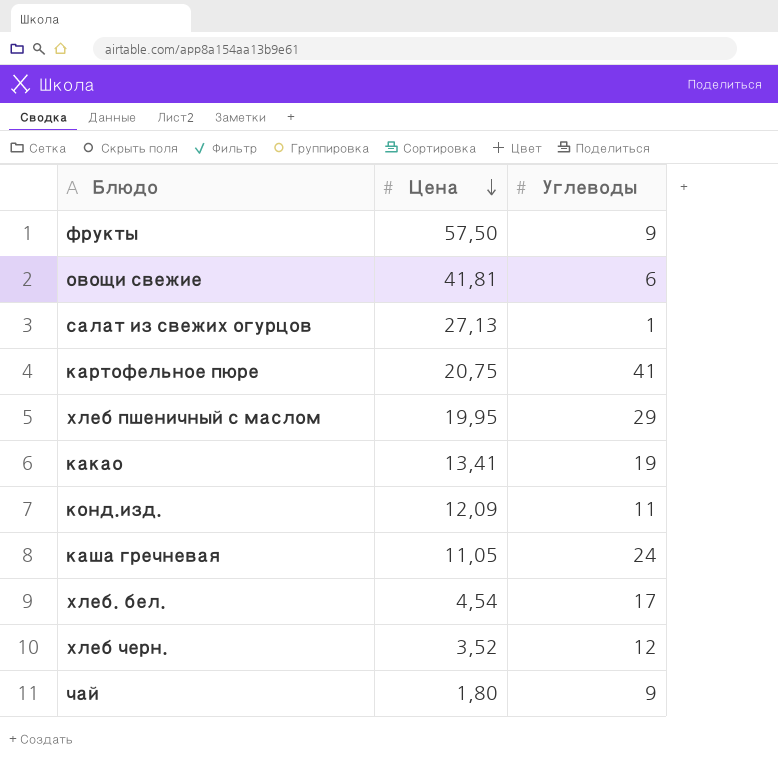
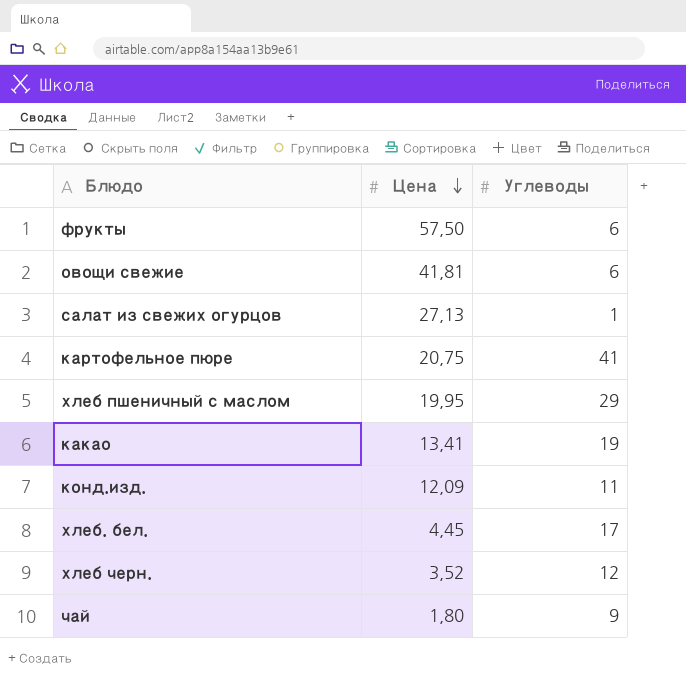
row каша гречневая: 11,05 | 24 -> none
фрукты | Углеводы: 9 -> 6
хлеб. бел. | Цена: 4,54 -> 4,45

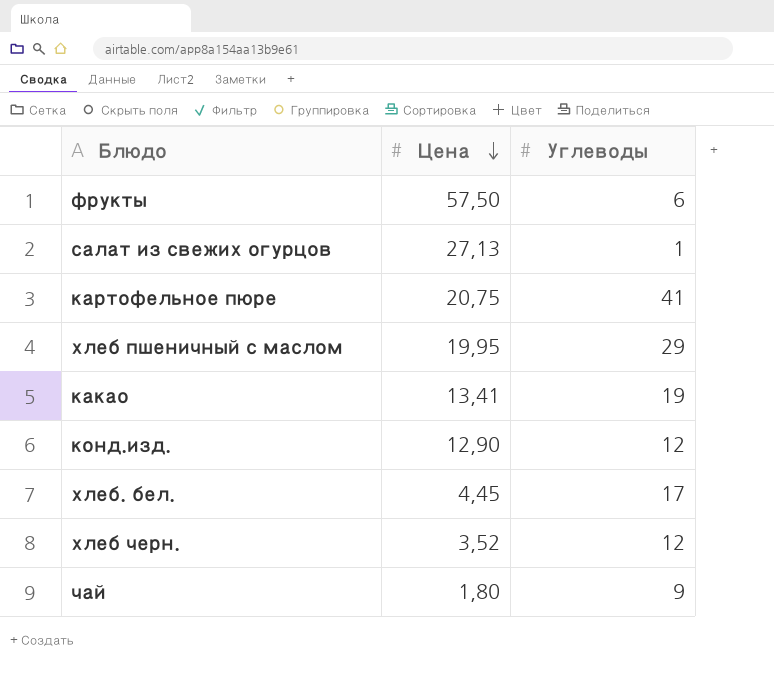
row овощи свежие: 41,81 | 6 -> none
конд.изд. | Цена: 12,09 -> 12,90
конд.изд. | Углеводы: 11 -> 12

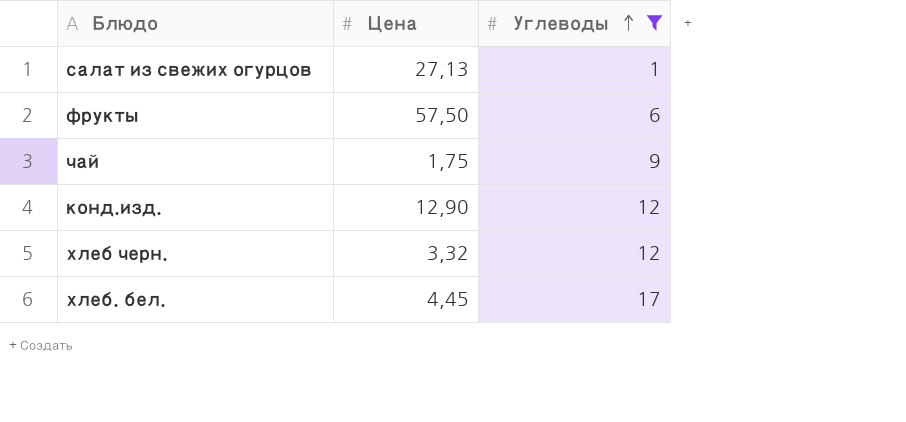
filter: none -> Углеводы <= 17
row order: Цена descending -> Углеводы ascending
чай | Цена: 1,80 -> 1,75
хлеб черн. | Цена: 3,52 -> 3,32

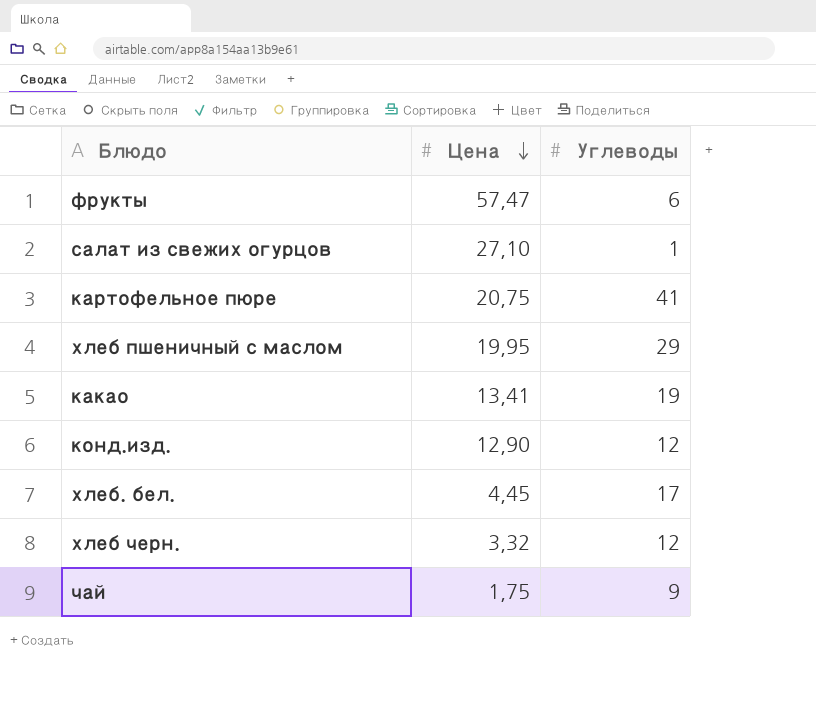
filter: Углеводы <= 17 -> none
row order: Углеводы ascending -> Цена descending
фрукты | Цена: 57,50 -> 57,47
салат из свежих огурцов | Цена: 27,13 -> 27,10

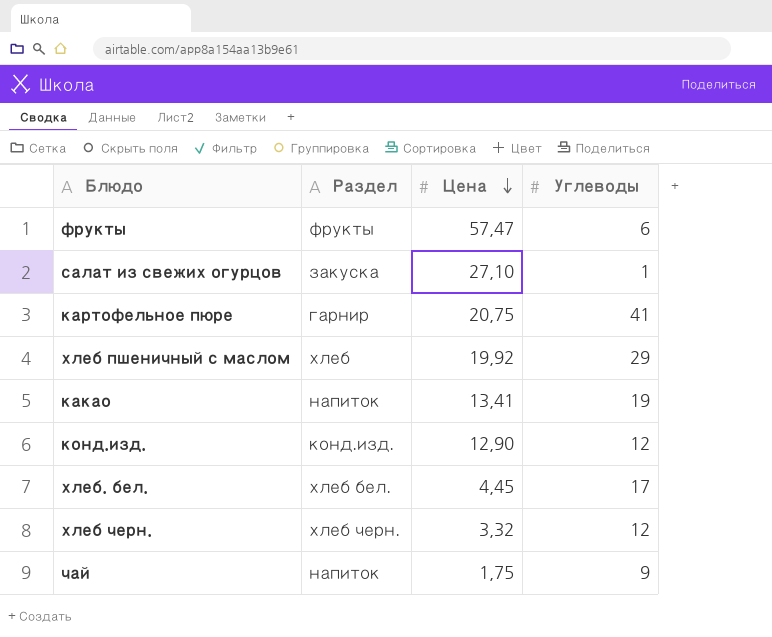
column Раздел | position: none -> 2
хлеб пшеничный с маслом | Цена: 19,95 -> 19,92

